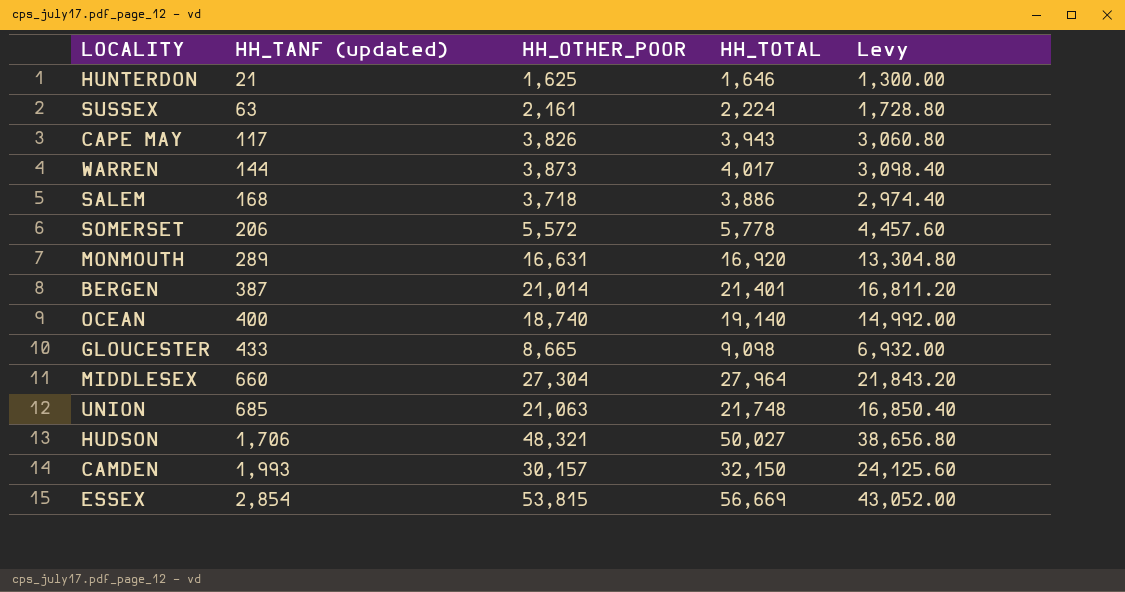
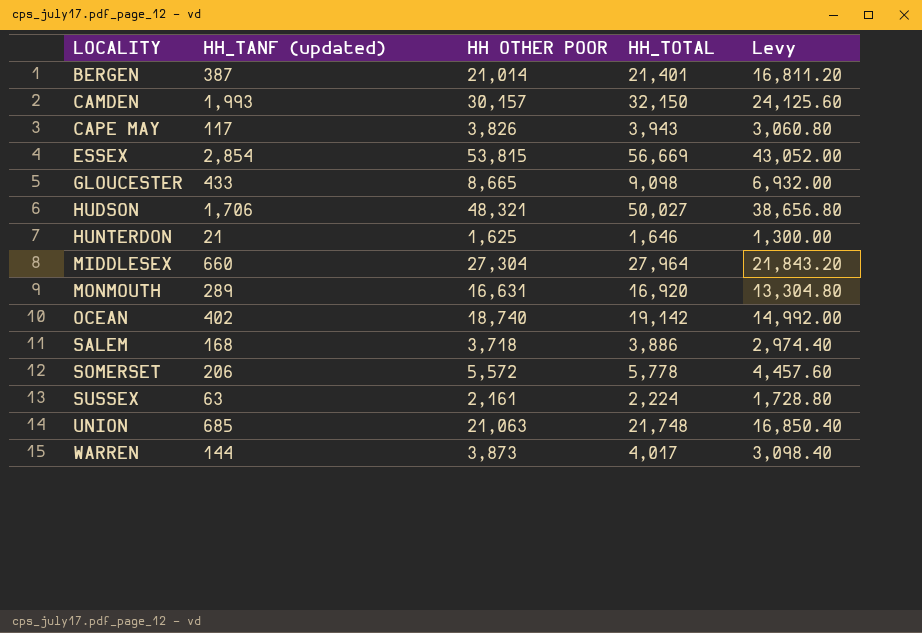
row order: HH_TANF (updated) ascending -> LOCALITY ascending
column name: HH_OTHER_POOR -> HH OTHER POOR
OCEAN | HH_TANF (updated): 400 -> 402
OCEAN | HH_TOTAL: 19,140 -> 19,142

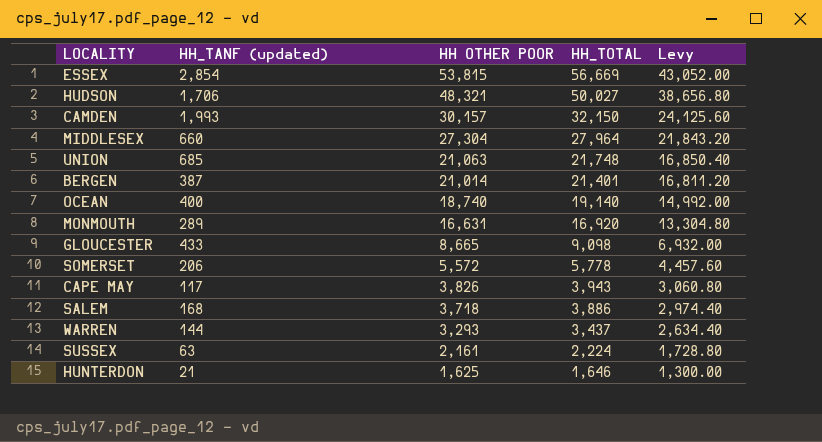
row order: LOCALITY ascending -> HH OTHER POOR descending
OCEAN | HH_TANF (updated): 402 -> 400
OCEAN | HH_TOTAL: 19,142 -> 19,140
WARREN | HH OTHER POOR: 3,873 -> 3,293
WARREN | HH_TOTAL: 4,017 -> 3,437
WARREN | Levy: 3,098.40 -> 2,634.40

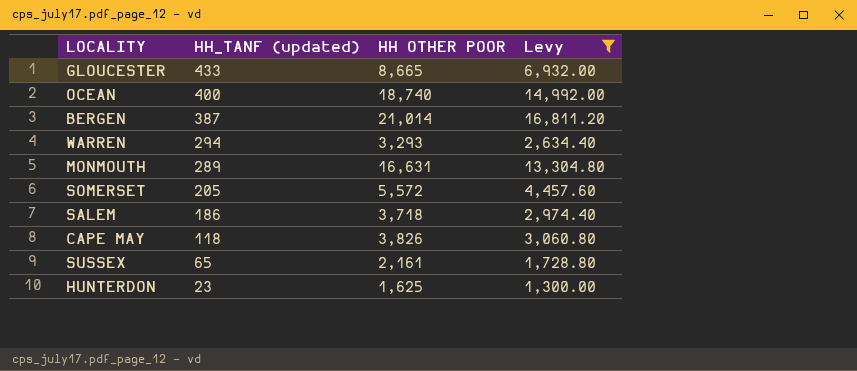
filter: none -> Levy <= 16,811.20
row order: HH OTHER POOR descending -> HH_TANF (updated) descending
column HH_TOTAL | formula: [HH_TANF (updated)] + [HH OTHER POOR] -> none
WARREN | HH_TANF (updated): 144 -> 294
SOMERSET | HH_TANF (updated): 206 -> 205
SALEM | HH_TANF (updated): 168 -> 186
CAPE MAY | HH_TANF (updated): 117 -> 118
SUSSEX | HH_TANF (updated): 63 -> 65
HUNTERDON | HH_TANF (updated): 21 -> 23

